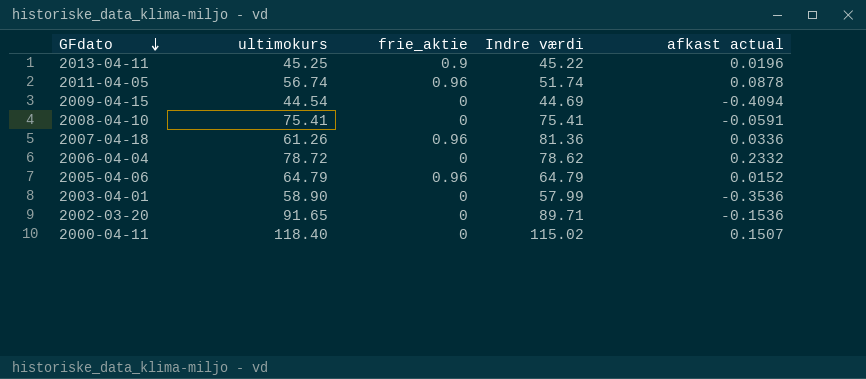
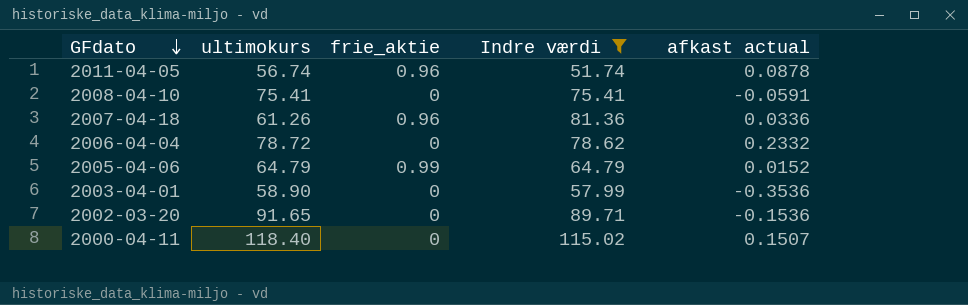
filter: none -> Indre værdi >= 51.74
2005-04-06 | frie_aktie: 0.96 -> 0.99

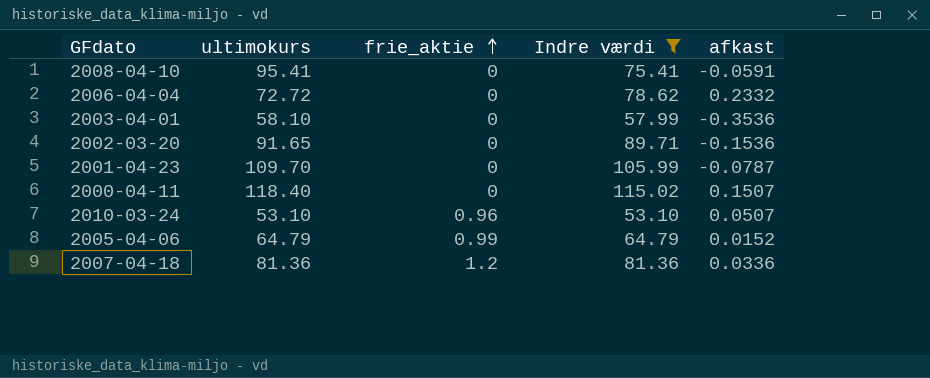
row order: GFdato descending -> frie_aktie ascending
column name: afkast actual -> afkast
row 2011-04-05: 56.74 | 0.96 | 51.74 | 0.0878 -> none
2008-04-10 | ultimokurs: 75.41 -> 95.41
2006-04-04 | ultimokurs: 78.72 -> 72.72
2003-04-01 | ultimokurs: 58.90 -> 58.10
row 2001-04-23: none -> 109.70 | 0 | 105.99 | -0.0787
row 2010-03-24: none -> 53.10 | 0.96 | 53.10 | 0.0507
2007-04-18 | ultimokurs: 61.26 -> 81.36
2007-04-18 | frie_aktie: 0.96 -> 1.2

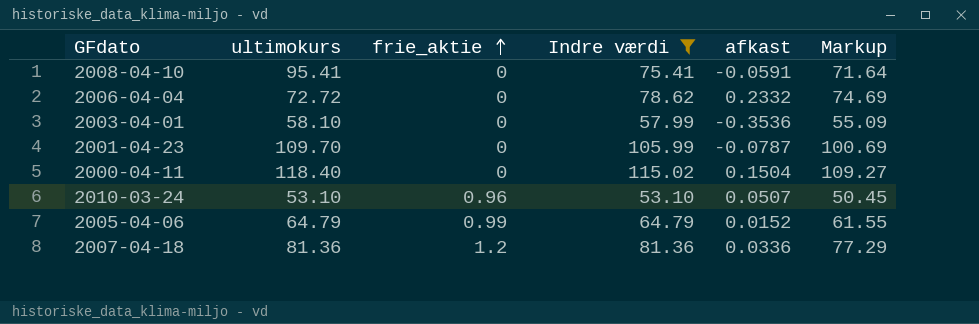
column Markup | formula: none -> [Indre værdi] * 0.95
row 2002-03-20: 91.65 | 0 | 89.71 | -0.1536 -> none
2000-04-11 | afkast: 0.1507 -> 0.1504

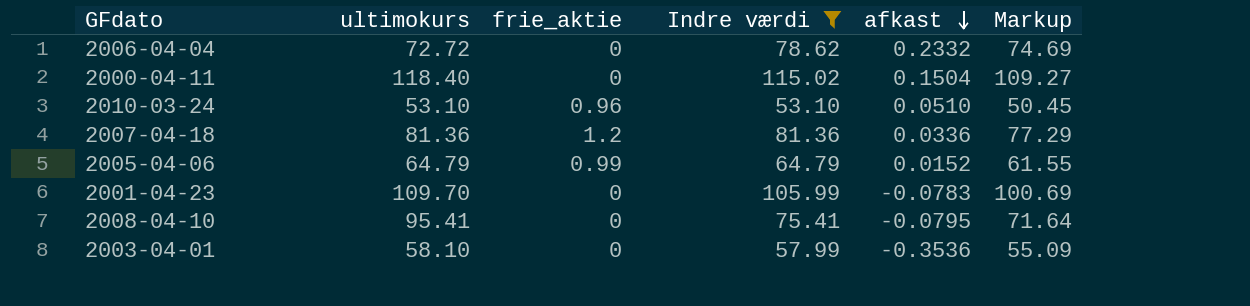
row order: frie_aktie ascending -> afkast descending
2010-03-24 | afkast: 0.0507 -> 0.0510
2001-04-23 | afkast: -0.0787 -> -0.0783
2008-04-10 | afkast: -0.0591 -> -0.0795

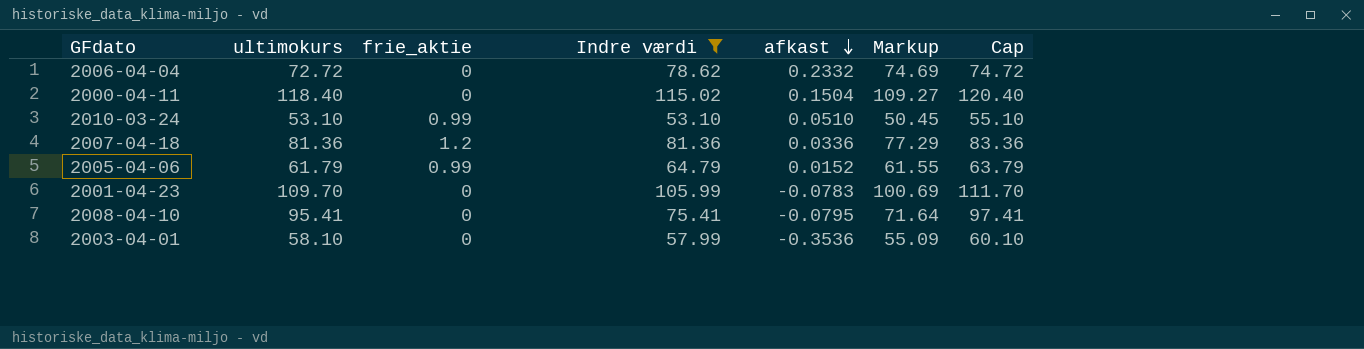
column Cap | formula: none -> [ultimokurs] + 2
2010-03-24 | frie_aktie: 0.96 -> 0.99
2005-04-06 | ultimokurs: 64.79 -> 61.79

